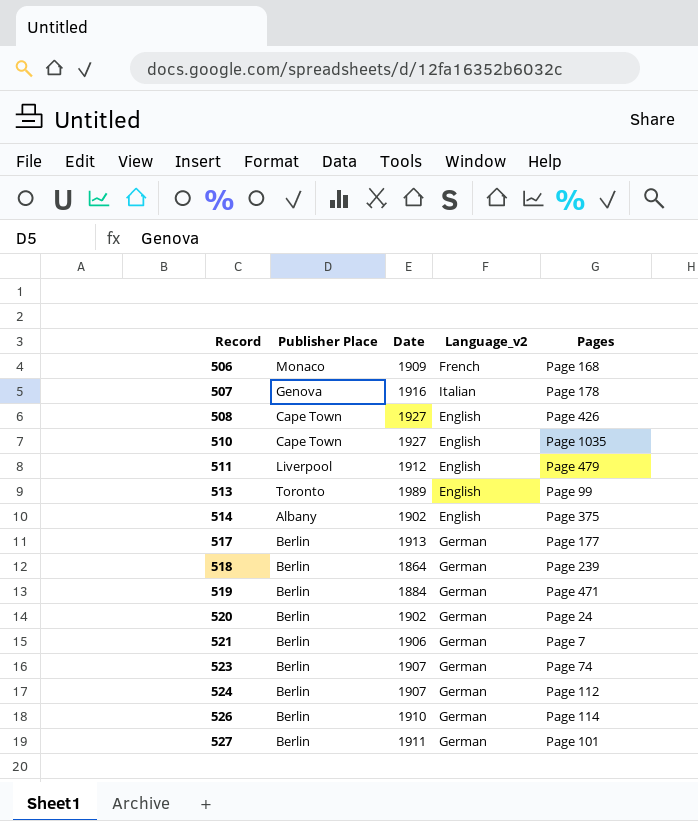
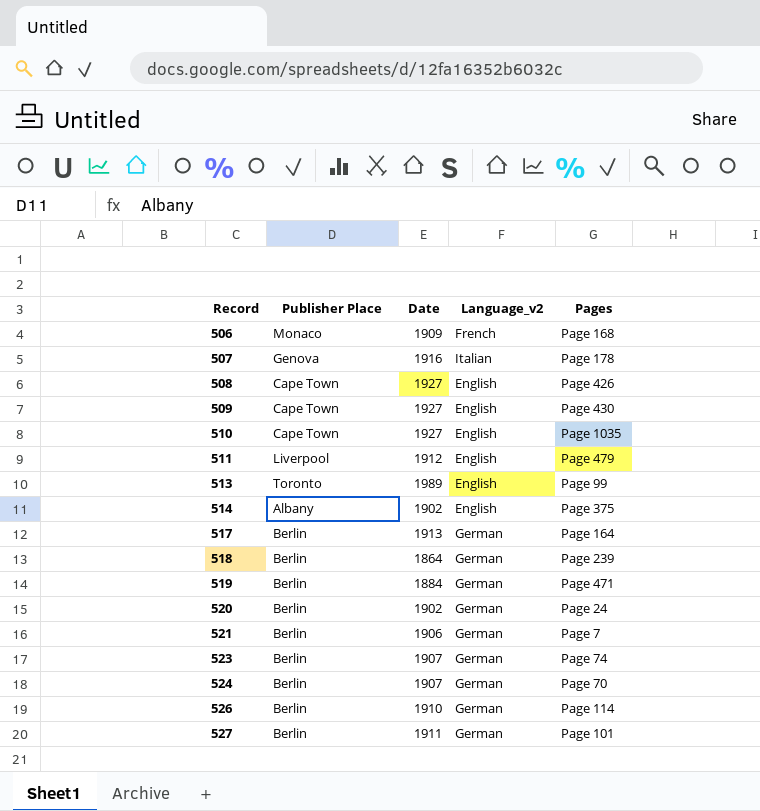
row 509: none -> Cape Town | 1927 | English | Page 430
517 | Pages: Page 177 -> Page 164
524 | Pages: Page 112 -> Page 70

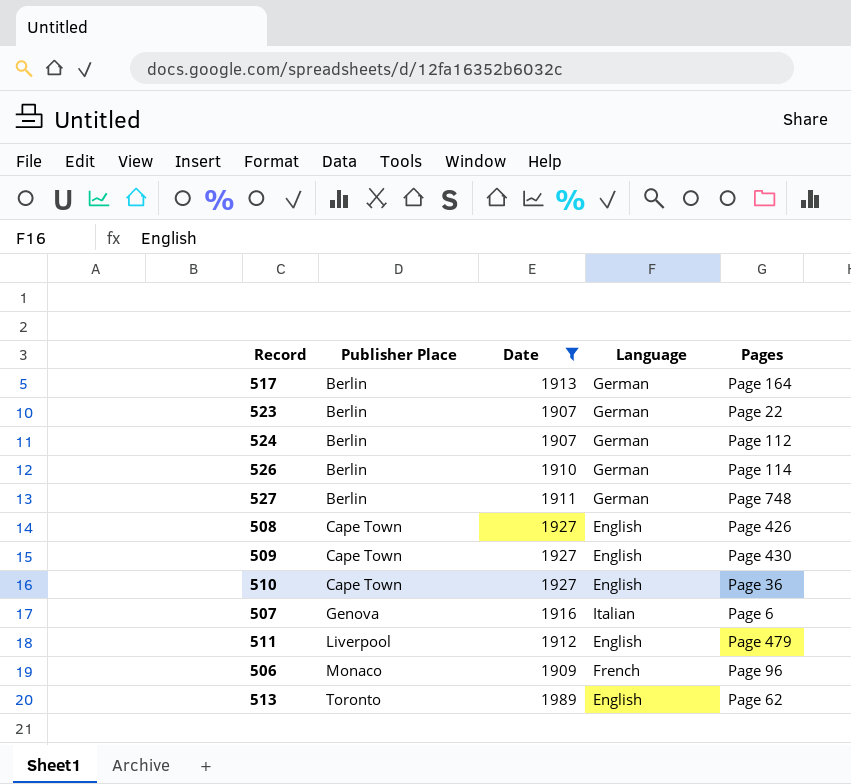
filter: none -> Date >= 1907
row order: Record ascending -> Publisher Place ascending
column name: Language_v2 -> Language
523 | Pages: Page 74 -> Page 22
524 | Pages: Page 70 -> Page 112
527 | Pages: Page 101 -> Page 748
510 | Pages: Page 1035 -> Page 36
507 | Pages: Page 178 -> Page 6
506 | Pages: Page 168 -> Page 96
513 | Pages: Page 99 -> Page 62

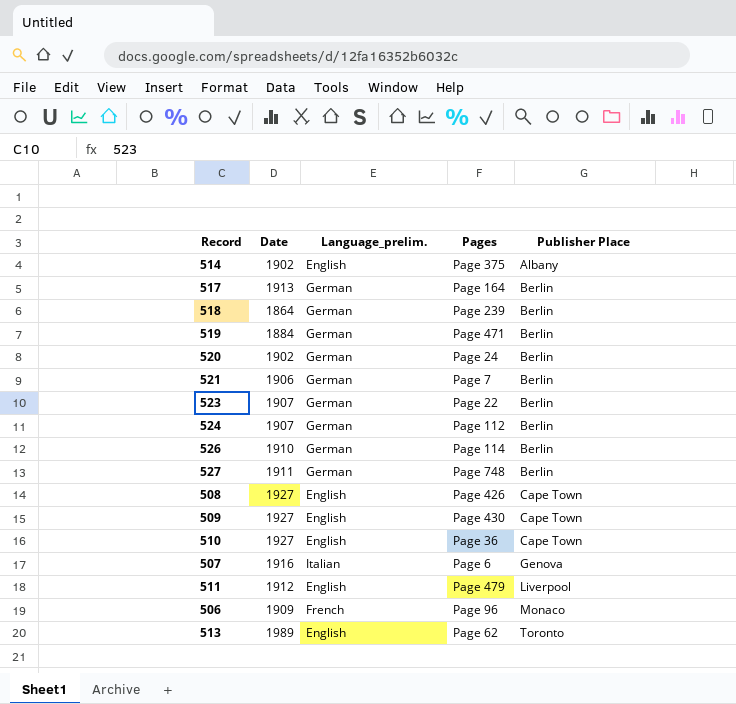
filter: Date >= 1907 -> none
column name: Language -> Language_prelim.
column Publisher Place | position: 2 -> 5

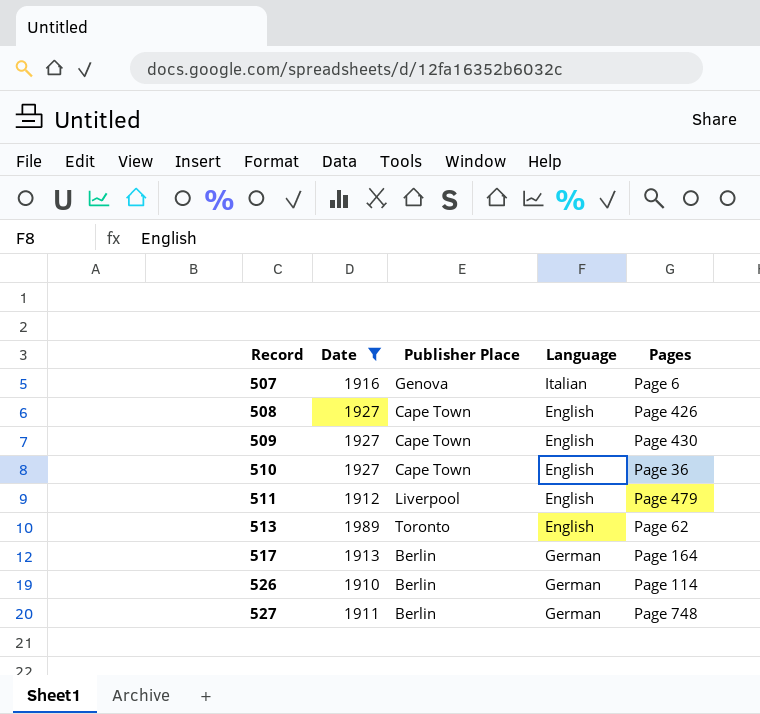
filter: none -> Date >= 1910
row order: Publisher Place ascending -> Record ascending
column Publisher Place | position: 5 -> 3
column name: Language_prelim. -> Language

